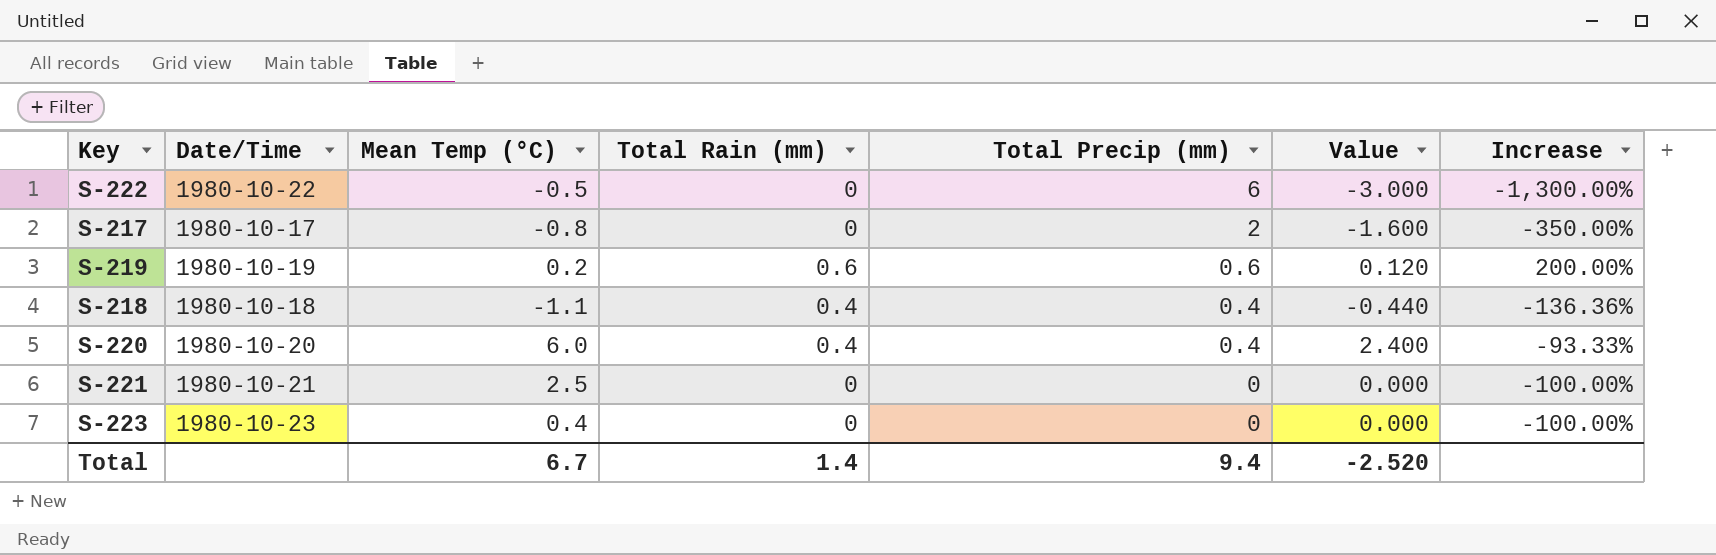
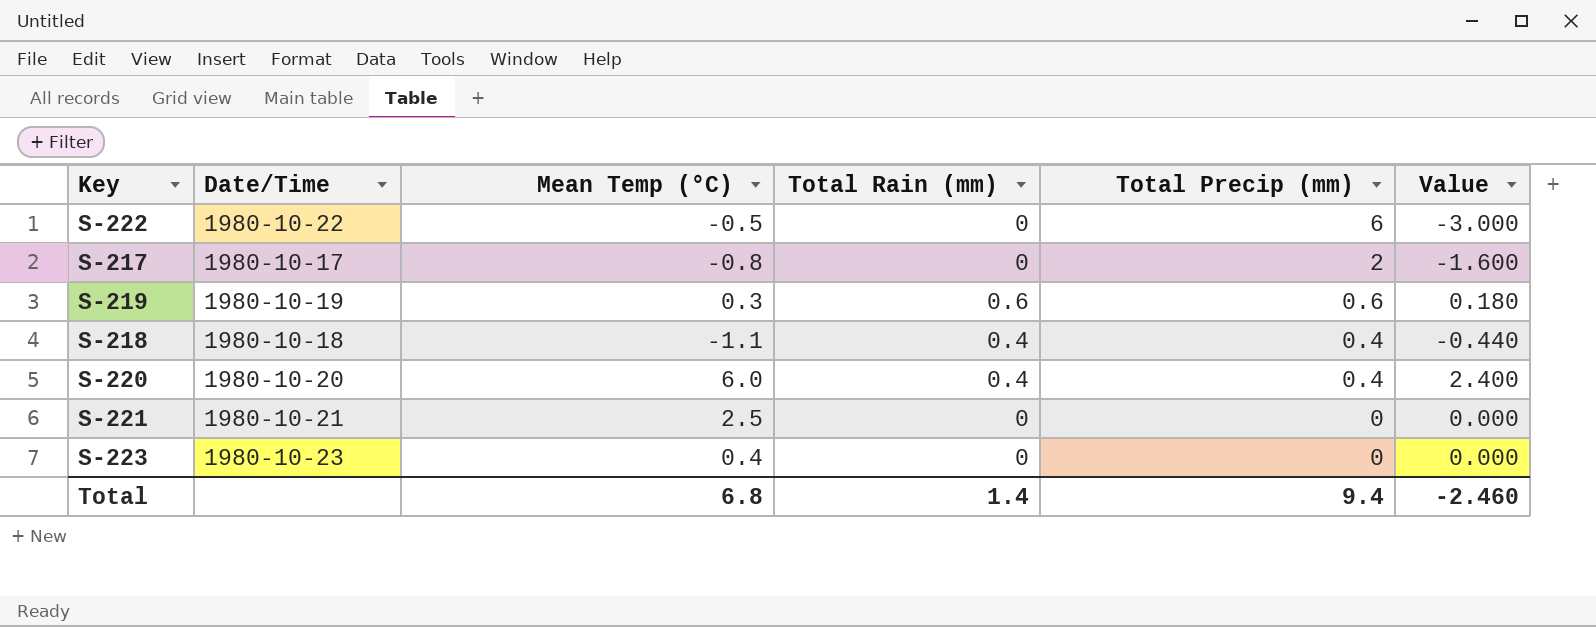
column Increase | formula: ([Total Precip (mm)] - [Mean Temp (°C)]) / [Mean Temp (°C)] -> none
S-219 | Mean Temp (°C): 0.2 -> 0.3
S-219 | Value: 0.120 -> 0.180
Total | Mean Temp (°C): 6.7 -> 6.8
Total | Value: -2.520 -> -2.460

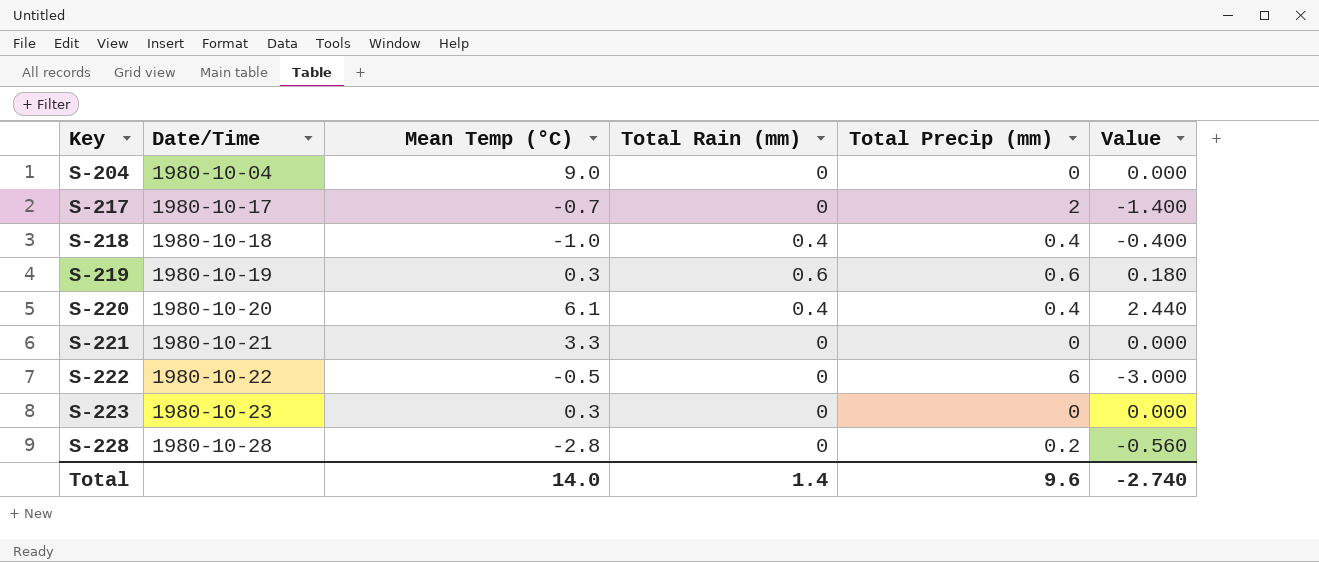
row order: Total Precip (mm) descending -> Key ascending
row S-204: none -> 1980-10-04 | 9.0 | 0 | 0 | 0.000
S-217 | Mean Temp (°C): -0.8 -> -0.7
S-217 | Value: -1.600 -> -1.400
S-218 | Mean Temp (°C): -1.1 -> -1.0
S-218 | Value: -0.440 -> -0.400
S-220 | Mean Temp (°C): 6.0 -> 6.1
S-220 | Value: 2.400 -> 2.440
S-221 | Mean Temp (°C): 2.5 -> 3.3
S-223 | Mean Temp (°C): 0.4 -> 0.3
row S-228: none -> 1980-10-28 | -2.8 | 0 | 0.2 | -0.560
Total | Mean Temp (°C): 6.8 -> 14.0
Total | Total Precip (mm): 9.4 -> 9.6
Total | Value: -2.460 -> -2.740

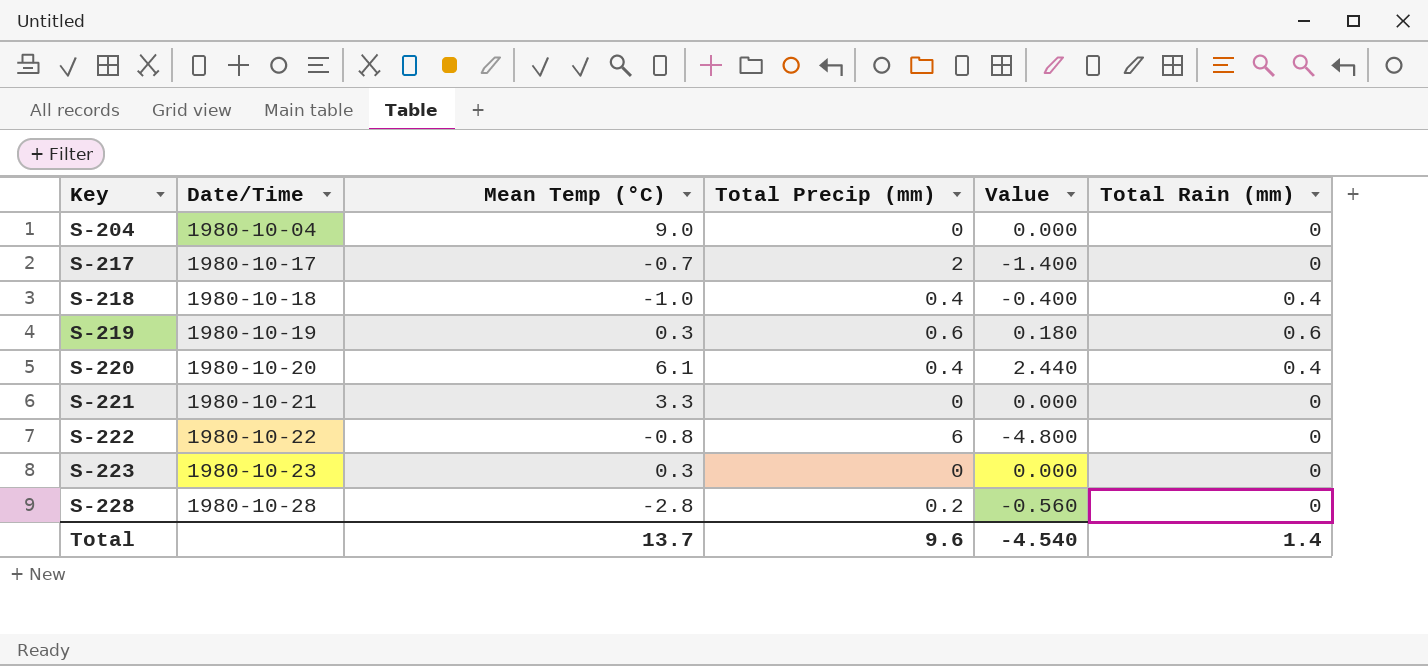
column Total Rain (mm) | position: 4 -> 6
S-222 | Mean Temp (°C): -0.5 -> -0.8
S-222 | Value: -3.000 -> -4.800
Total | Mean Temp (°C): 14.0 -> 13.7
Total | Value: -2.740 -> -4.540

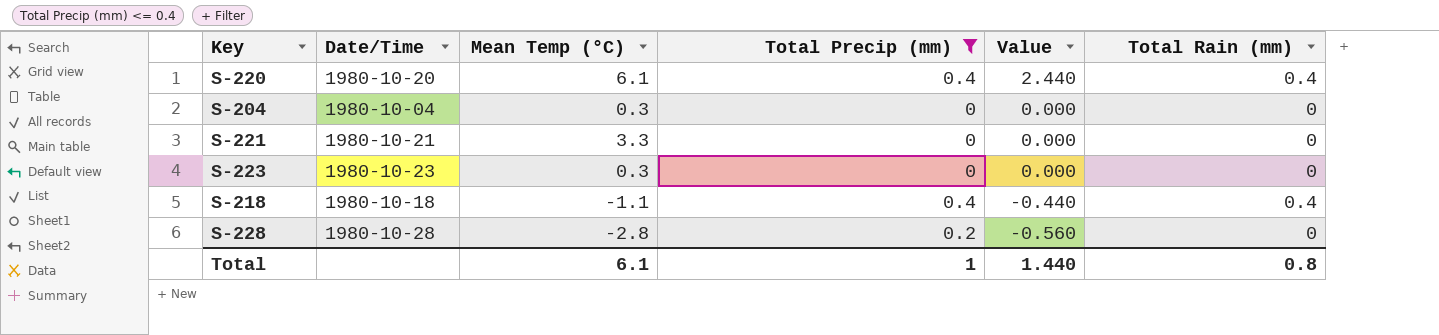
filter: none -> Total Precip (mm) <= 0.4
row order: Key ascending -> Value descending
S-204 | Mean Temp (°C): 9.0 -> 0.3
S-218 | Mean Temp (°C): -1.0 -> -1.1
S-218 | Value: -0.400 -> -0.440
Total | Mean Temp (°C): 13.7 -> 6.1
Total | Total Precip (mm): 9.6 -> 1
Total | Value: -4.540 -> 1.440
Total | Total Rain (mm): 1.4 -> 0.8

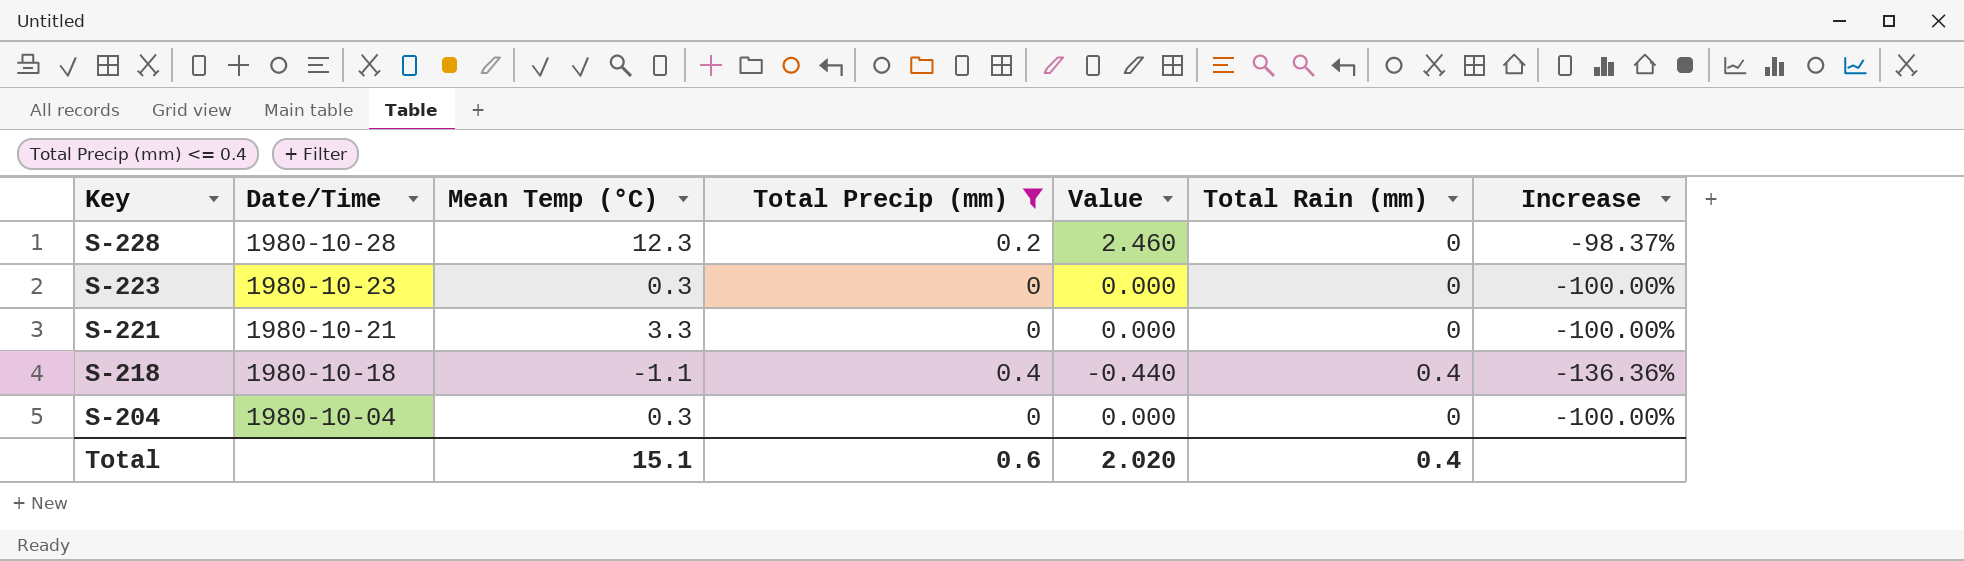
row order: Value descending -> Key descending
column Increase | formula: none -> ([Total Precip (mm)] - [Mean Temp (°C)]) / [Mean Temp (°C)]
row S-220: 1980-10-20 | 6.1 | 0.4 | 2.440 | 0.4 -> none
S-228 | Mean Temp (°C): -2.8 -> 12.3
S-228 | Value: -0.560 -> 2.460
Total | Mean Temp (°C): 6.1 -> 15.1
Total | Total Precip (mm): 1 -> 0.6
Total | Value: 1.440 -> 2.020
Total | Total Rain (mm): 0.8 -> 0.4

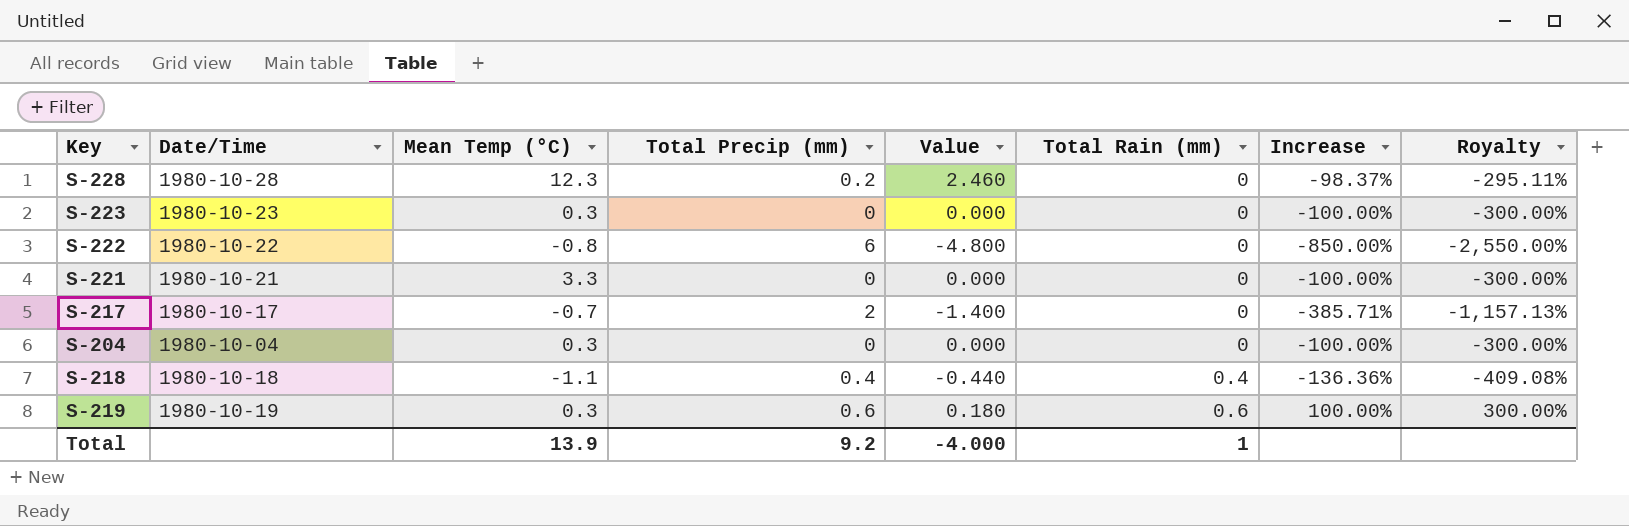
filter: Total Precip (mm) <= 0.4 -> none
row order: Key descending -> Total Rain (mm) ascending
column Royalty | formula: none -> [Increase] * 3
Total | Mean Temp (°C): 15.1 -> 13.9
Total | Total Precip (mm): 0.6 -> 9.2
Total | Value: 2.020 -> -4.000
Total | Total Rain (mm): 0.4 -> 1

